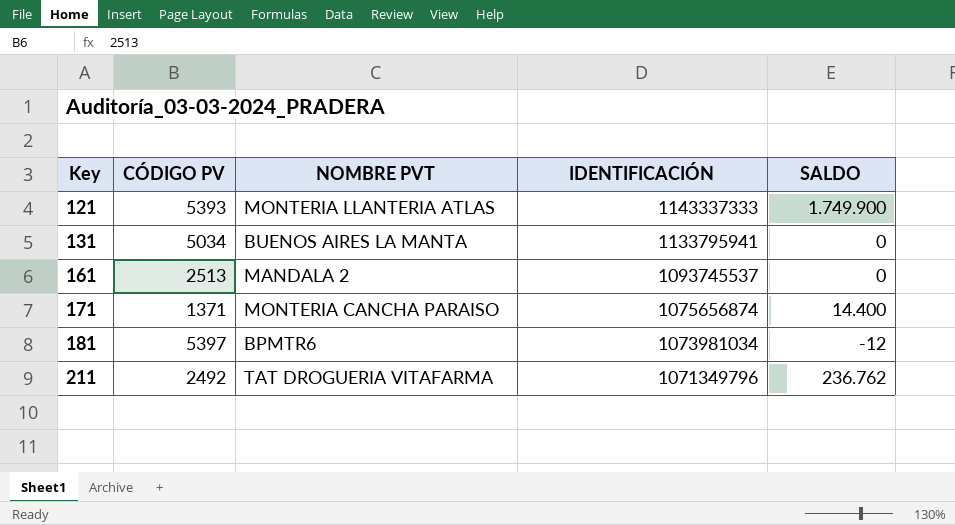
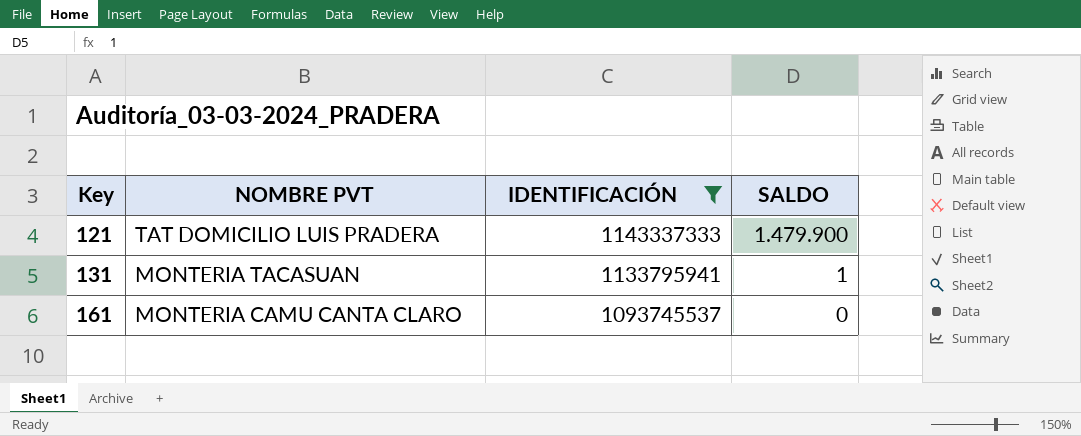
filter: none -> IDENTIFICACIÓN >= 1093745537
column CÓDIGO PV | position: 2 -> none
121 | NOMBRE PVT: MONTERIA LLANTERIA ATLAS -> TAT DOMICILIO LUIS PRADERA
121 | SALDO: 1.749.900 -> 1.479.900
131 | NOMBRE PVT: BUENOS AIRES LA MANTA -> MONTERIA TACASUAN
131 | SALDO: 0 -> 1
161 | NOMBRE PVT: MANDALA 2 -> MONTERIA CAMU CANTA CLARO

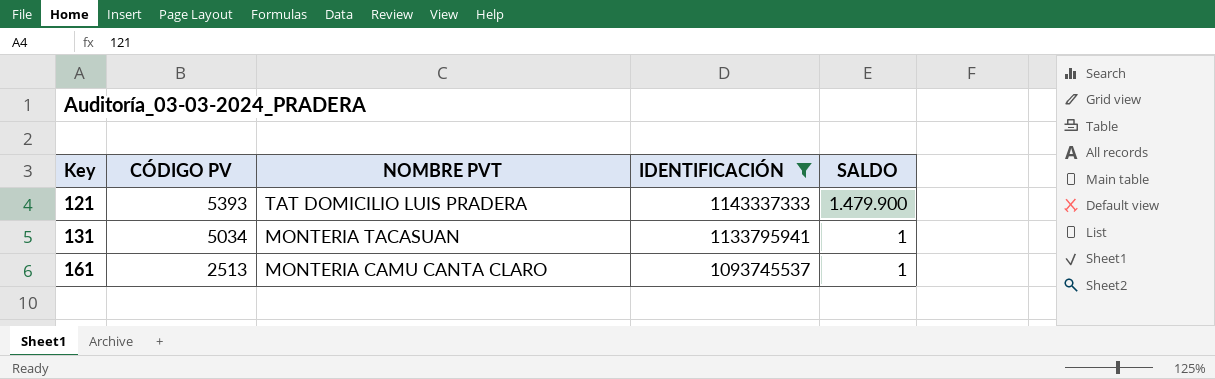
column CÓDIGO PV | position: none -> 2
161 | SALDO: 0 -> 1

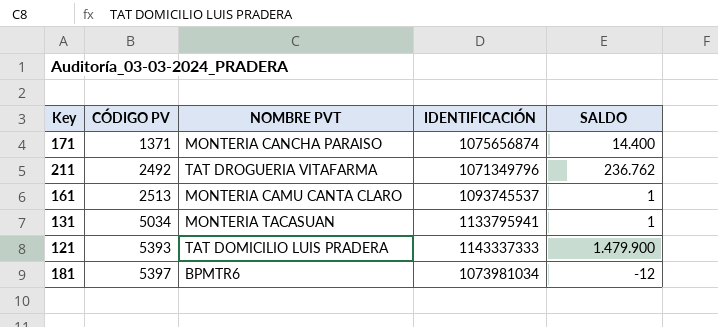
filter: IDENTIFICACIÓN >= 1093745537 -> none
row order: Key ascending -> CÓDIGO PV ascending

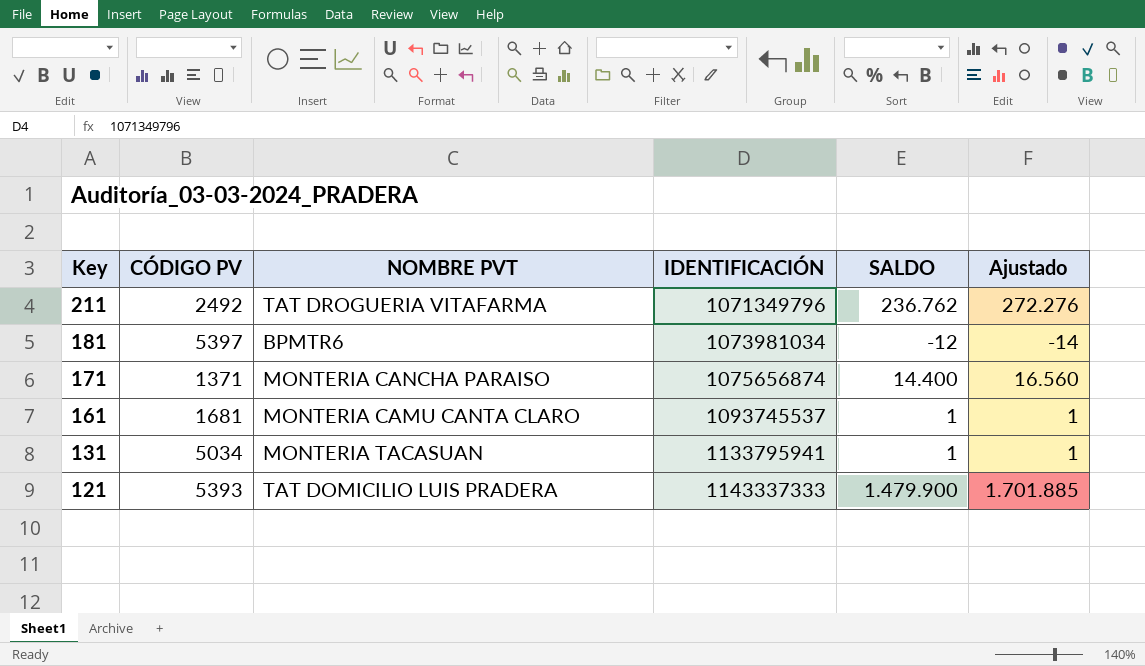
row order: CÓDIGO PV ascending -> Key descending
column Ajustado | formula: none -> [SALDO] * 1,15
161 | CÓDIGO PV: 2513 -> 1681

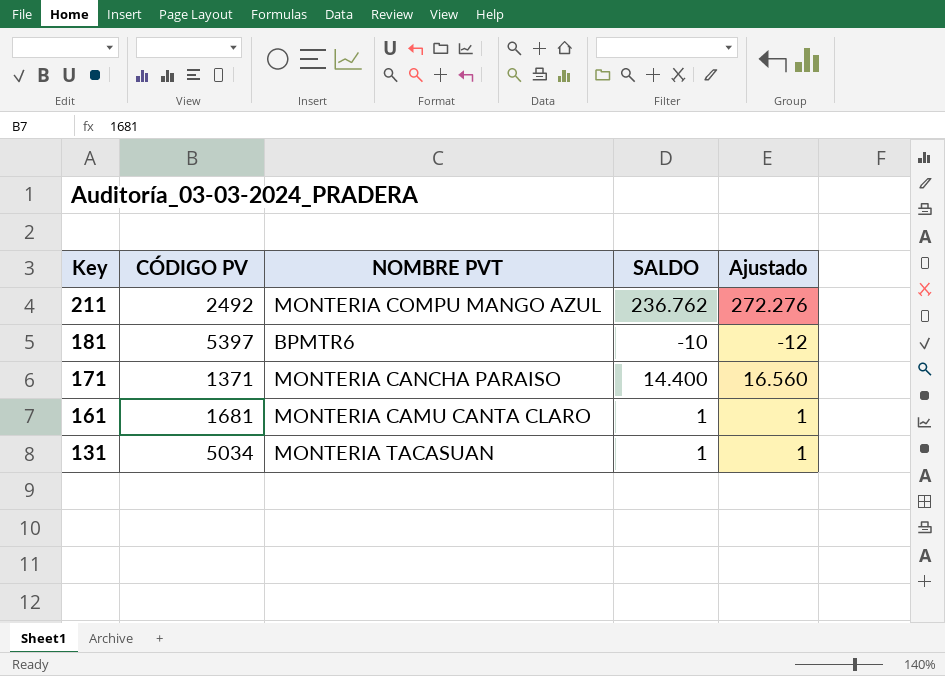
column IDENTIFICACIÓN | position: 4 -> none
row 121: 5393 | TAT DOMICILIO LUIS PRADERA | 1143337333 | 1.479.900 | 1.701.885 -> none
211 | NOMBRE PVT: TAT DROGUERIA VITAFARMA -> MONTERIA COMPU MANGO AZUL
181 | SALDO: -12 -> -10
181 | Ajustado: -14 -> -12

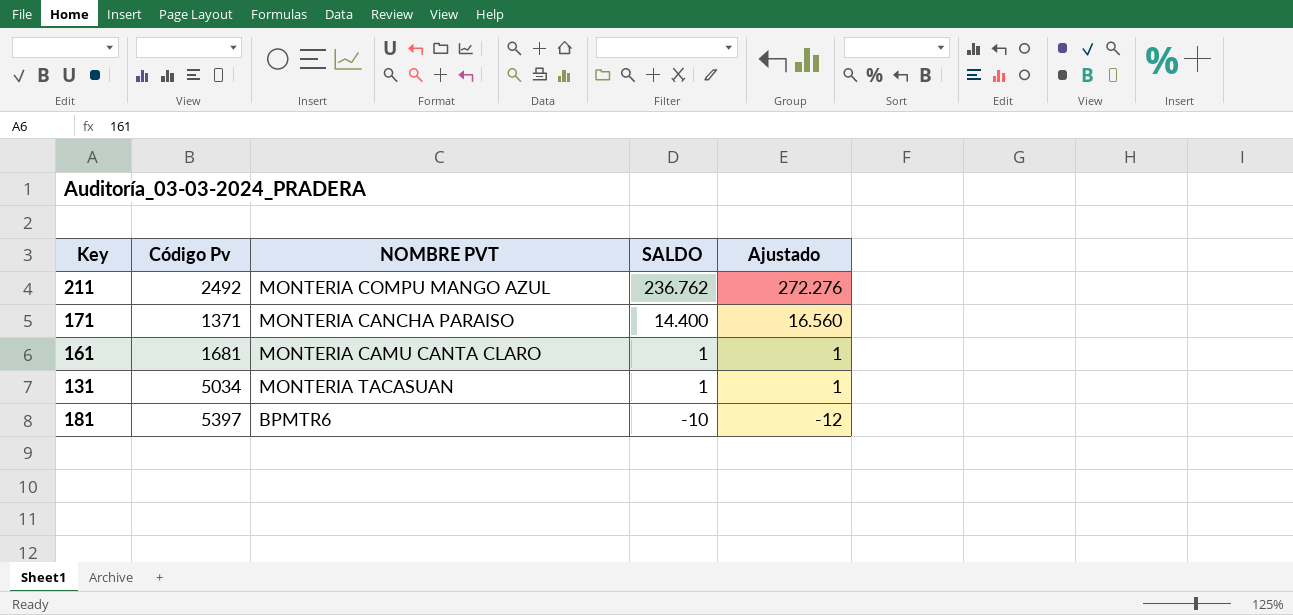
row order: Key descending -> SALDO descending
column name: CÓDIGO PV -> Código Pv

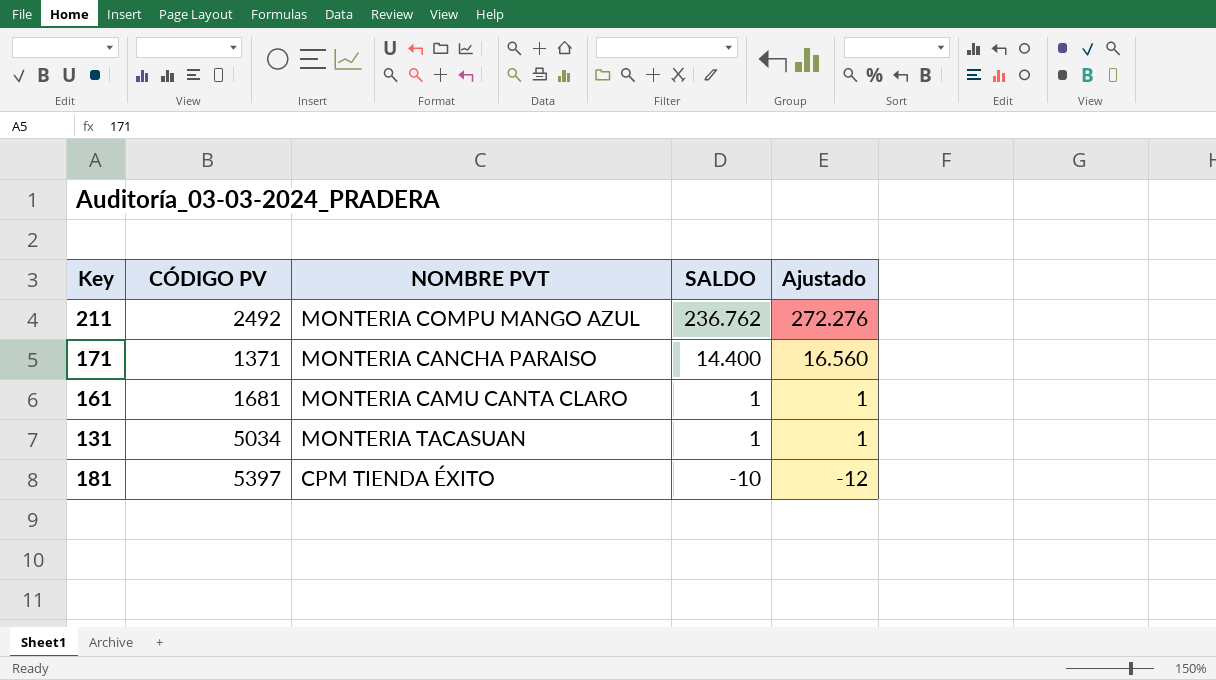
column name: Código Pv -> CÓDIGO PV
181 | NOMBRE PVT: BPMTR6 -> CPM TIENDA ÉXITO

